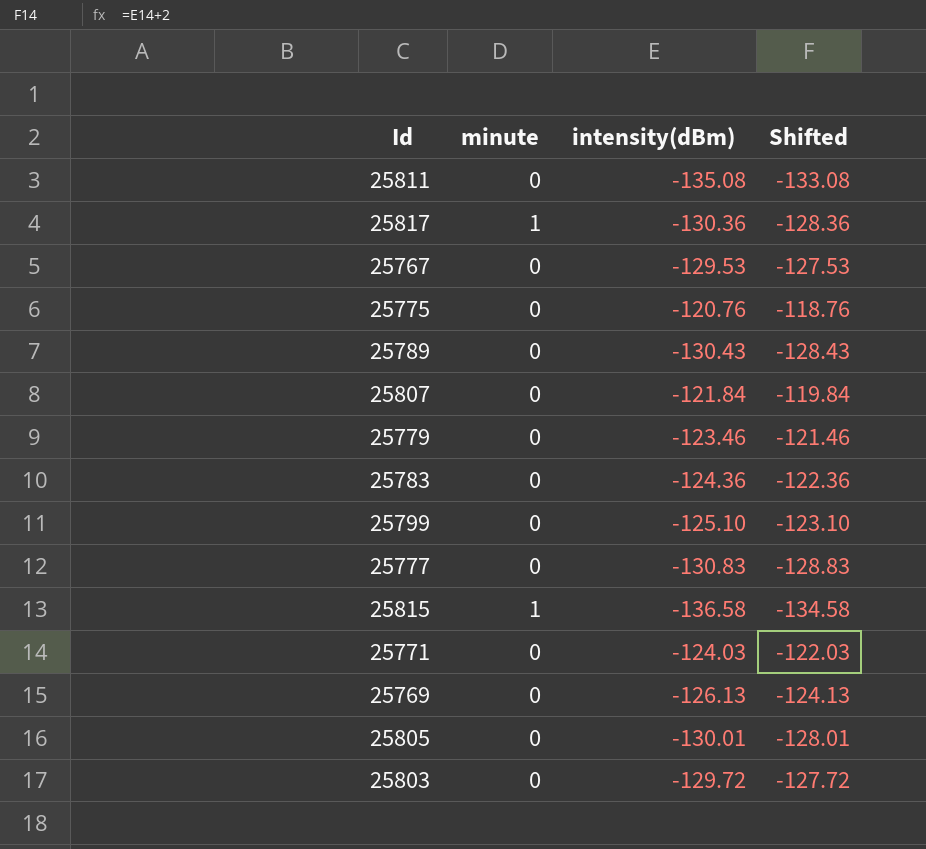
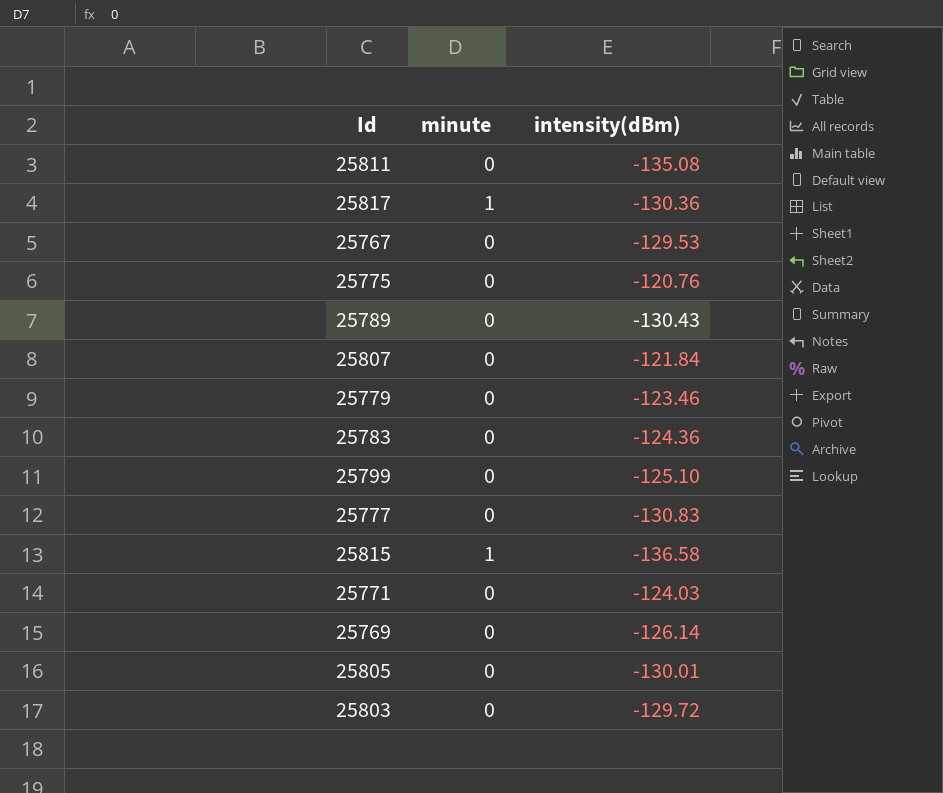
column Shifted | formula: [intensity(dBm)] + 2 -> none
25769 | intensity(dBm): -126.13 -> -126.14

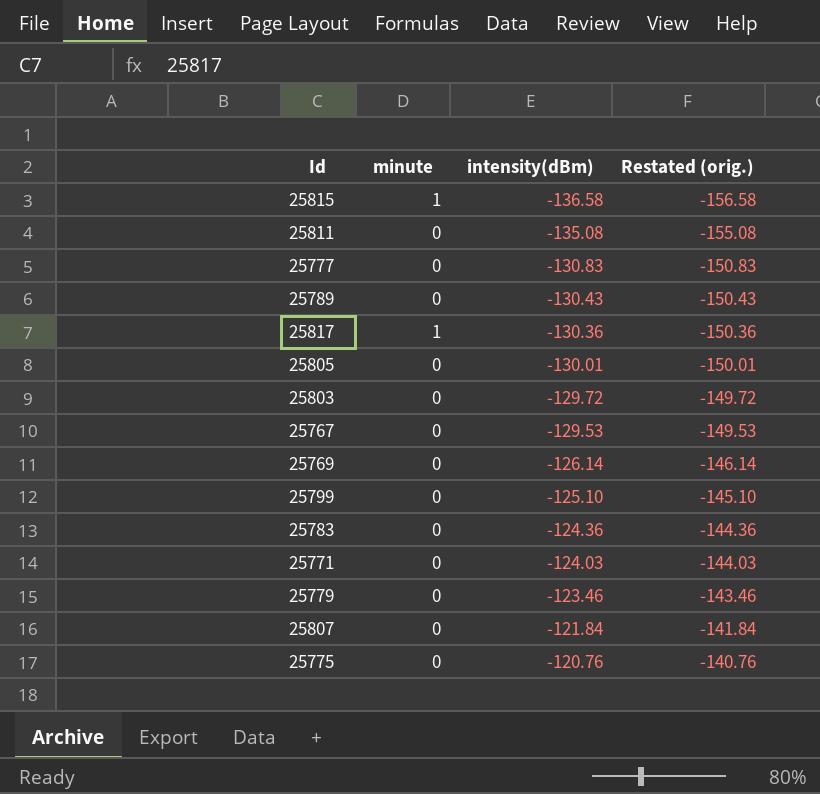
row order: none -> intensity(dBm) ascending
column Restated (orig.) | formula: none -> [intensity(dBm)] - 20

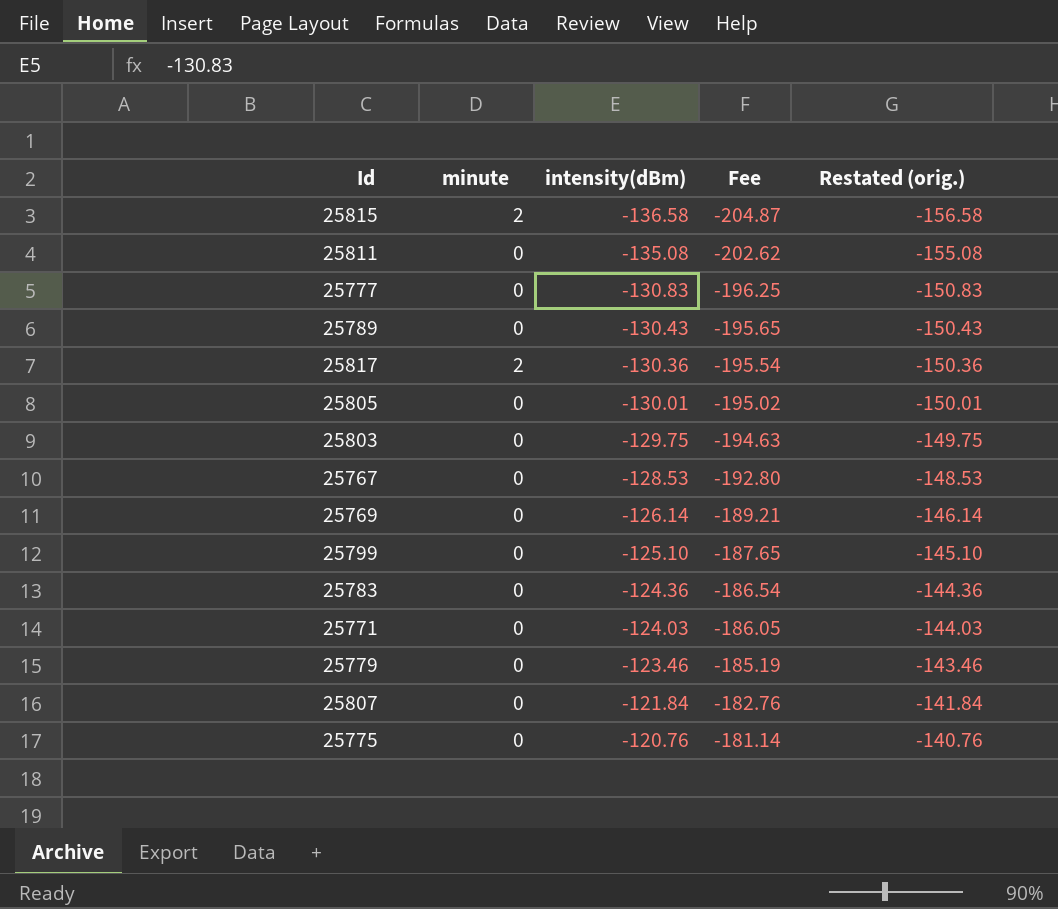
column Fee | formula: none -> [intensity(dBm)] * 1.5
25815 | minute: 1 -> 2
25817 | minute: 1 -> 2
25803 | intensity(dBm): -129.72 -> -129.75
25803 | Restated (orig.): -149.72 -> -149.75
25767 | intensity(dBm): -129.53 -> -128.53
25767 | Restated (orig.): -149.53 -> -148.53

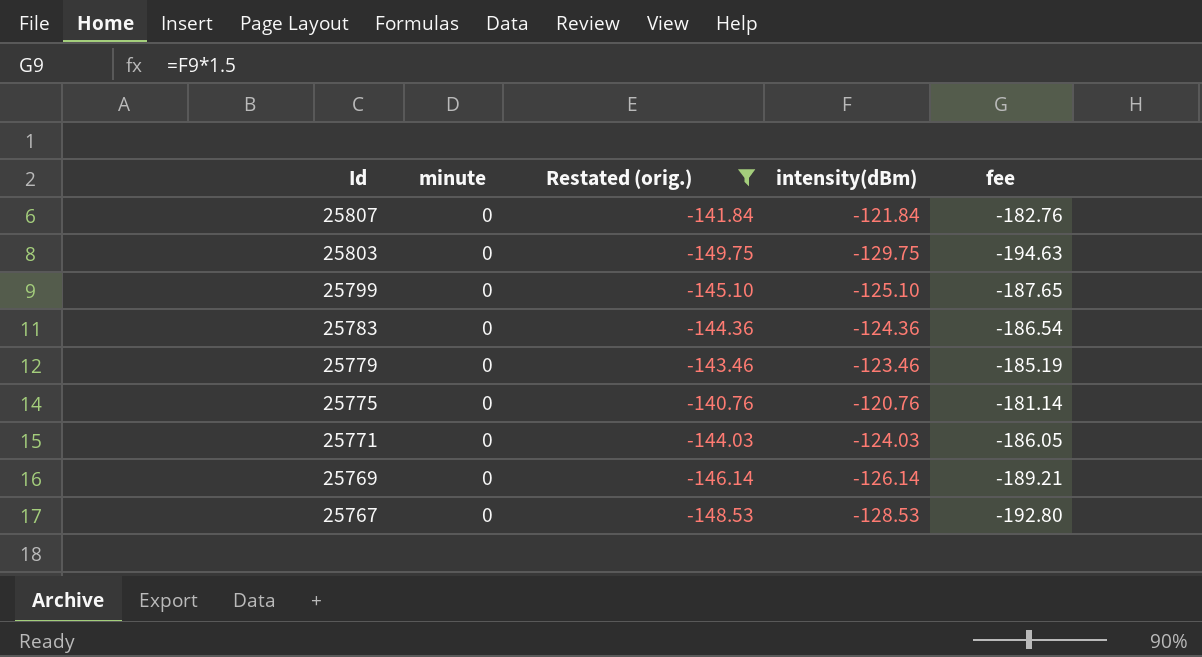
filter: none -> Restated (orig.) >= -149.75
row order: intensity(dBm) ascending -> Id descending
column Restated (orig.) | position: 5 -> 3
column name: Fee -> fee

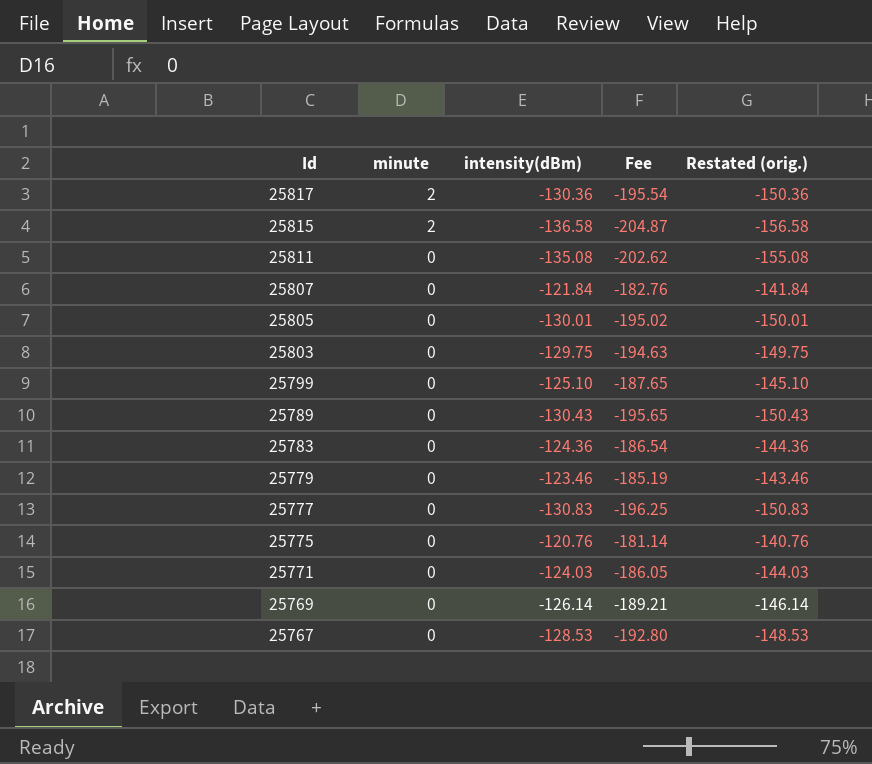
filter: Restated (orig.) >= -149.75 -> none
column name: fee -> Fee
column Restated (orig.) | position: 3 -> 5

